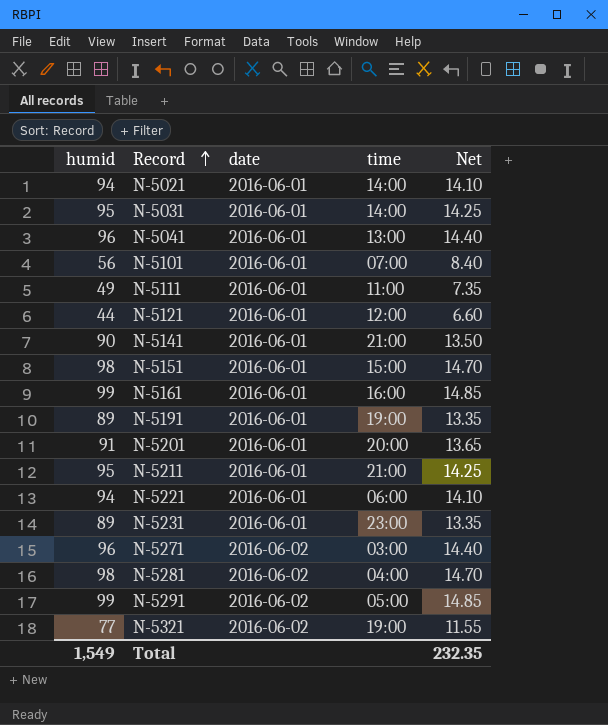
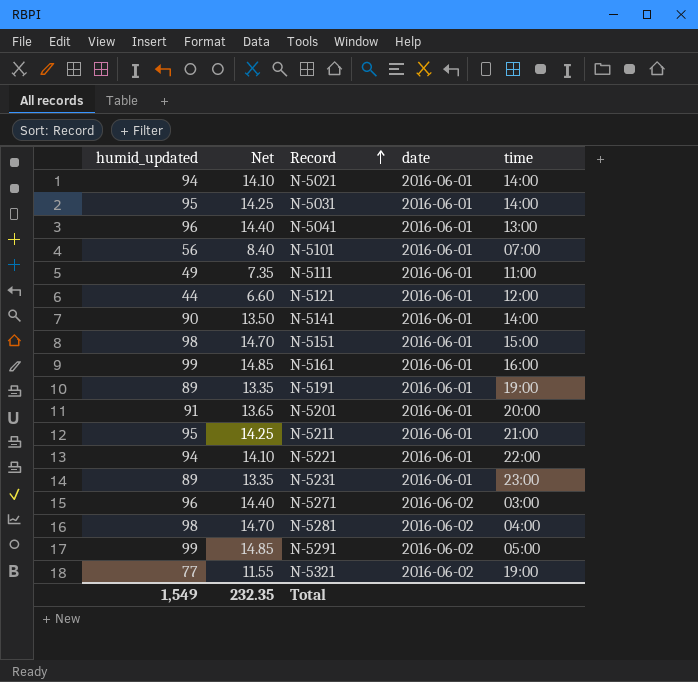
column name: humid -> humid_updated
column Net | position: 5 -> 2
N-5141 | time: 21:00 -> 14:00
N-5221 | time: 06:00 -> 22:00

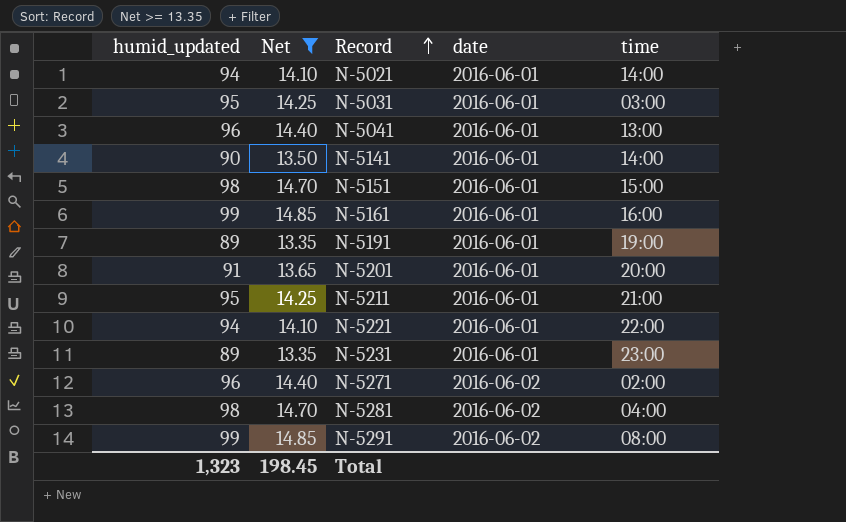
filter: none -> Net >= 13.35
N-5031 | time: 14:00 -> 03:00
N-5271 | time: 03:00 -> 02:00
N-5291 | time: 05:00 -> 08:00
Total | humid_updated: 1,549 -> 1,323
Total | Net: 232.35 -> 198.45

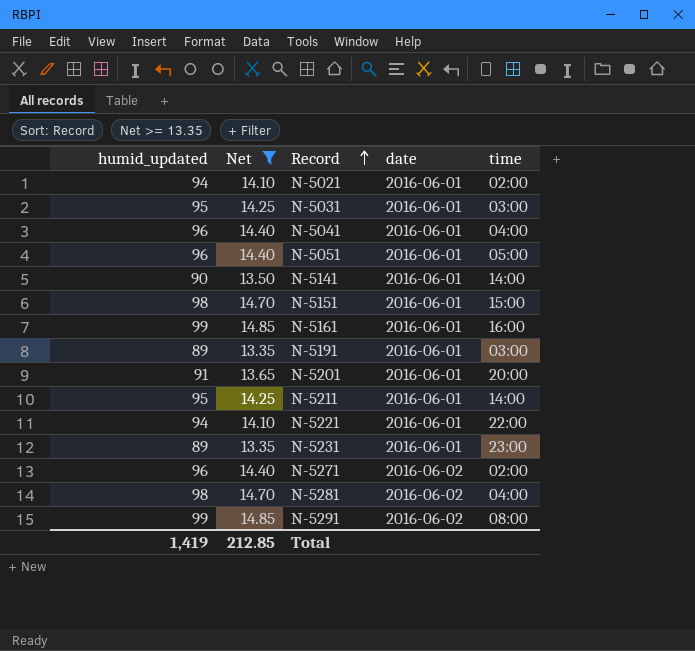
N-5021 | time: 14:00 -> 02:00
N-5041 | time: 13:00 -> 04:00
row N-5051: none -> 96 | 14.40 | 2016-06-01 | 05:00
N-5191 | time: 19:00 -> 03:00
N-5211 | time: 21:00 -> 14:00
Total | humid_updated: 1,323 -> 1,419
Total | Net: 198.45 -> 212.85

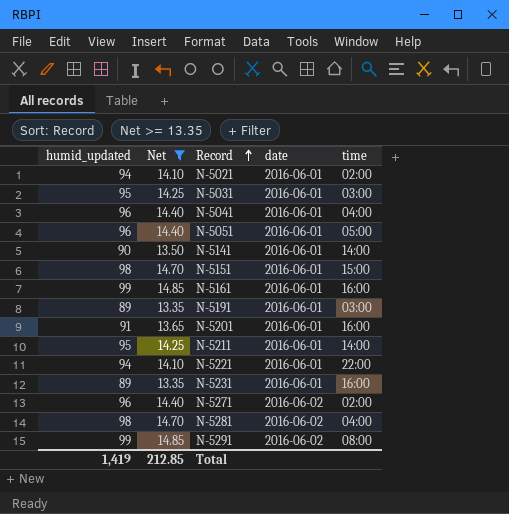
N-5201 | time: 20:00 -> 16:00
N-5231 | time: 23:00 -> 16:00

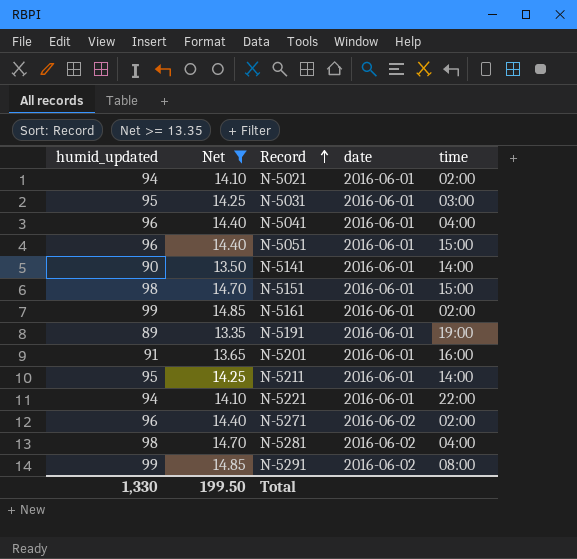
row N-5231: 89 | 13.35 | 2016-06-01 | 16:00 -> none
N-5051 | time: 05:00 -> 15:00
N-5161 | time: 16:00 -> 02:00
N-5191 | time: 03:00 -> 19:00
Total | humid_updated: 1,419 -> 1,330
Total | Net: 212.85 -> 199.50

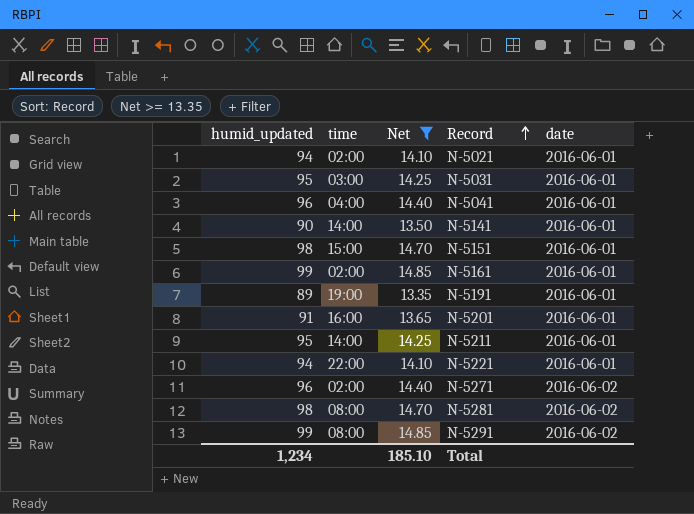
column time | position: 5 -> 2
row N-5051: 96 | 14.40 | 2016-06-01 | 15:00 -> none
N-5281 | time: 04:00 -> 08:00
Total | humid_updated: 1,330 -> 1,234
Total | Net: 199.50 -> 185.10

